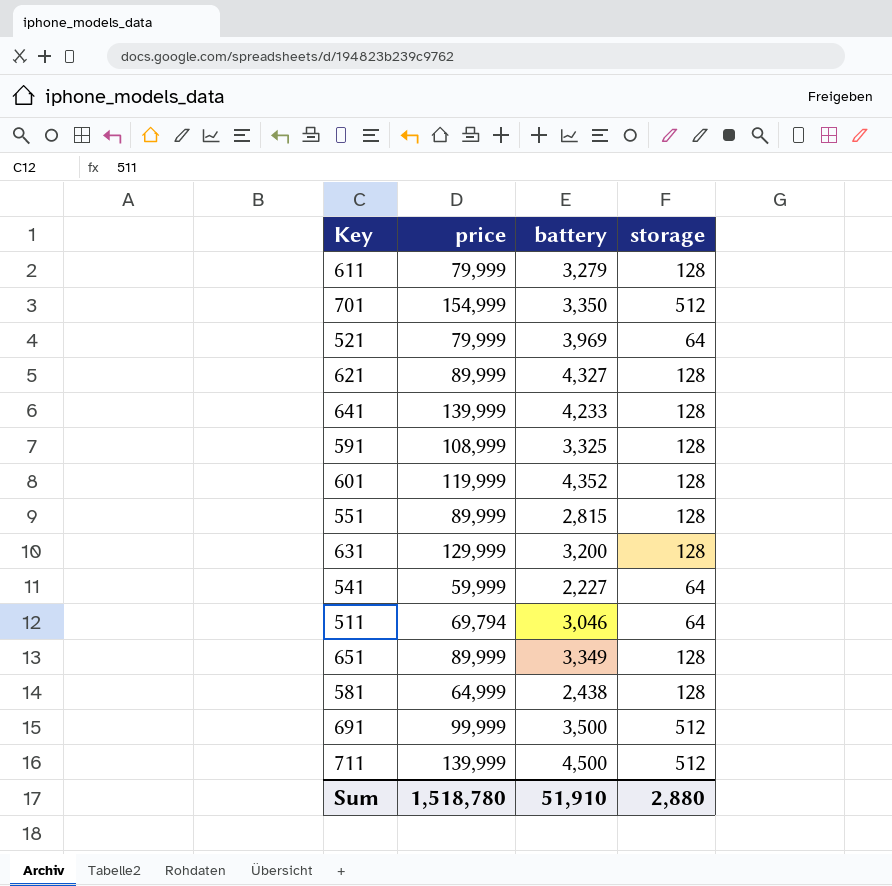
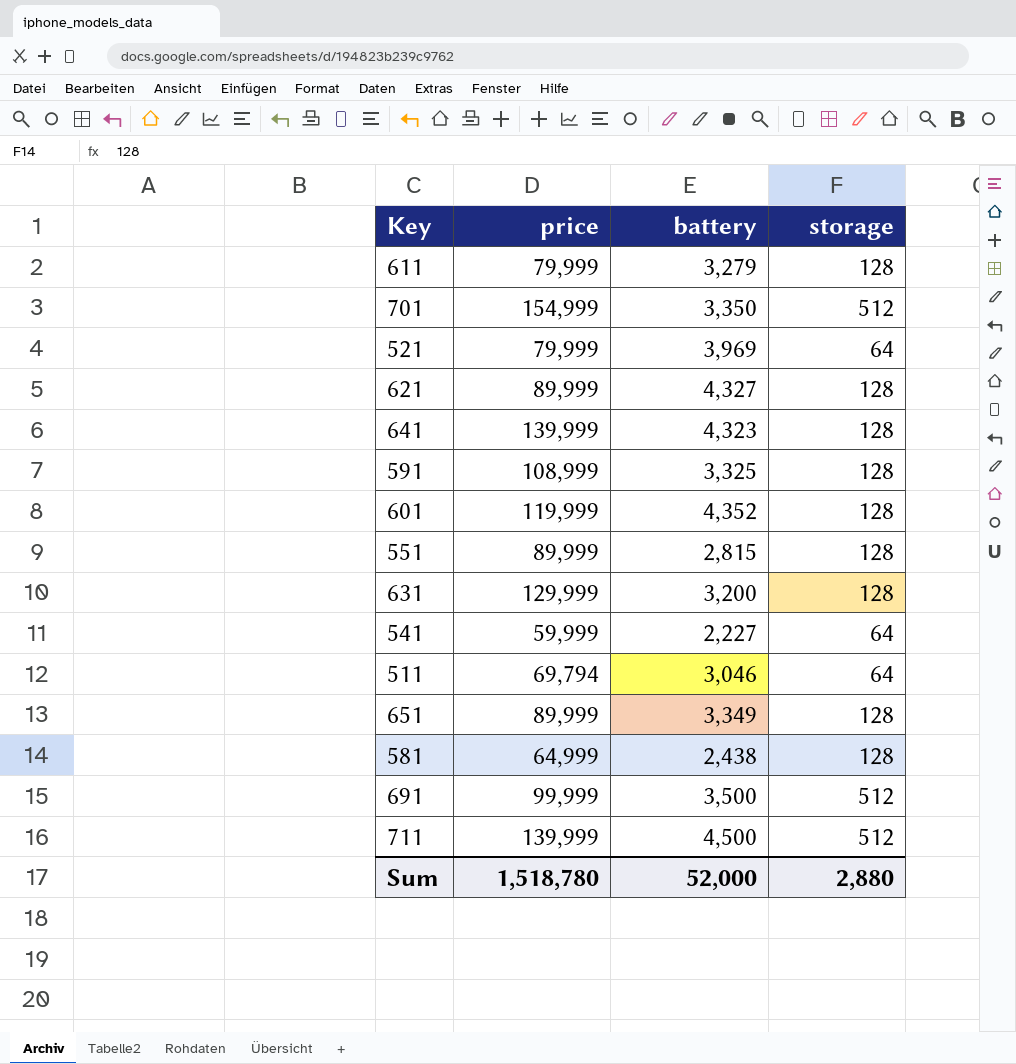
641 | battery: 4,233 -> 4,323
Sum | battery: 51,910 -> 52,000

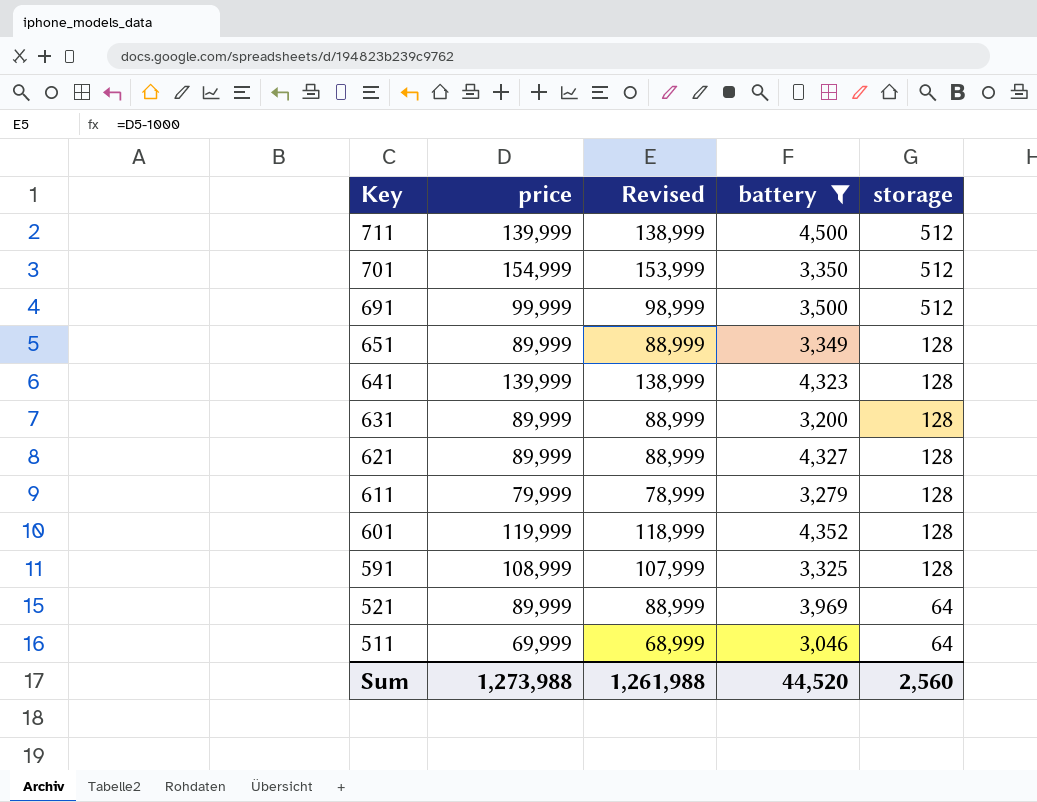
filter: none -> battery >= 3,046
row order: none -> Key descending
column Revised | formula: none -> [price] - 1000
631 | price: 129,999 -> 89,999
521 | price: 79,999 -> 89,999
511 | price: 69,794 -> 69,999
Sum | price: 1,518,780 -> 1,273,988
Sum | battery: 52,000 -> 44,520
Sum | storage: 2,880 -> 2,560

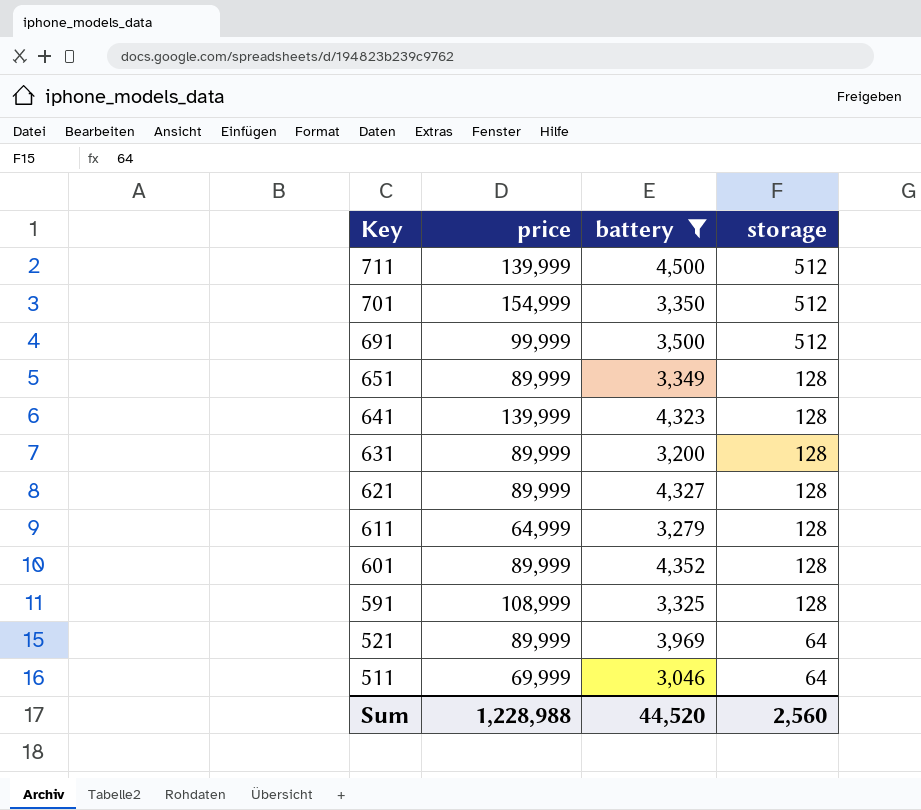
column Revised | formula: [price] - 1000 -> none
611 | price: 79,999 -> 64,999
601 | price: 119,999 -> 89,999
Sum | price: 1,273,988 -> 1,228,988

